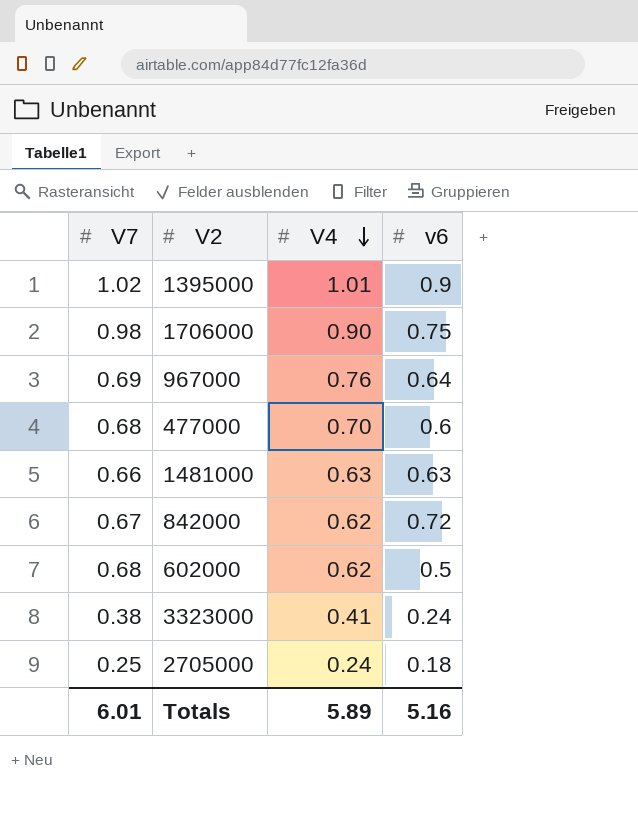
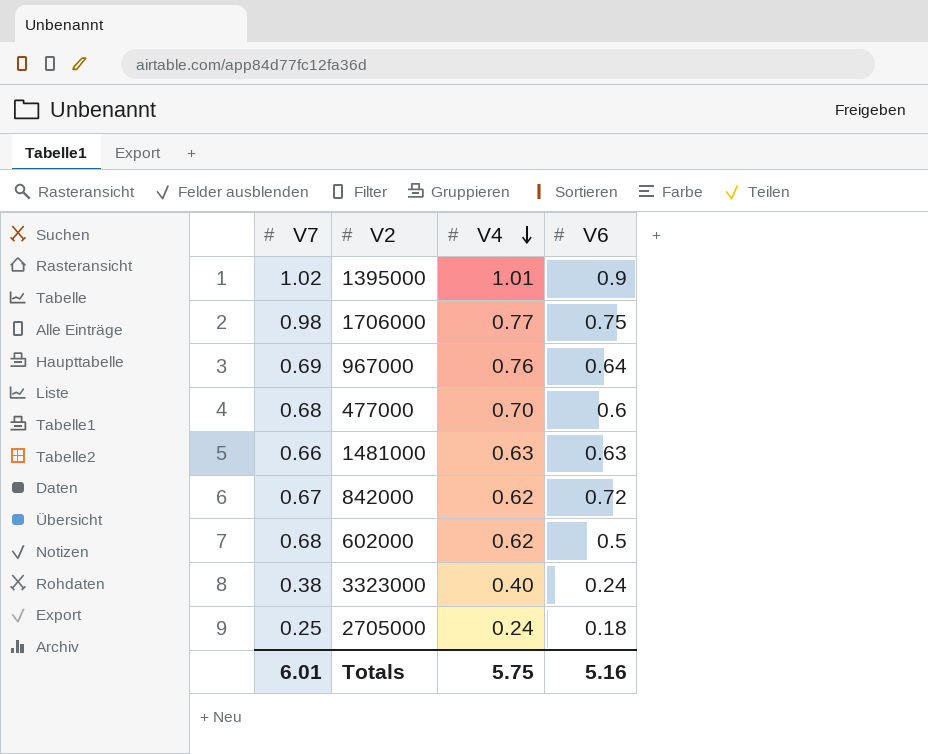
column name: v6 -> V6
1706000 | V4: 0.90 -> 0.77
3323000 | V4: 0.41 -> 0.40
Totals | V4: 5.89 -> 5.75

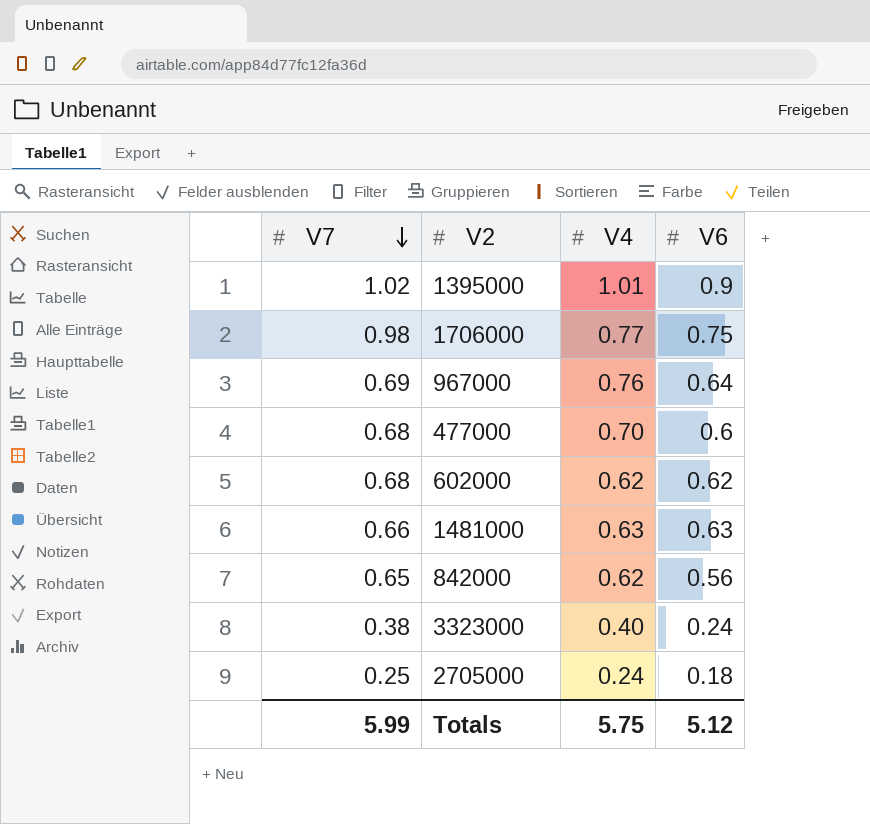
row order: V4 descending -> V7 descending
602000 | V6: 0.5 -> 0.62
842000 | V7: 0.67 -> 0.65
842000 | V6: 0.72 -> 0.56
Totals | V7: 6.01 -> 5.99
Totals | V6: 5.16 -> 5.12

